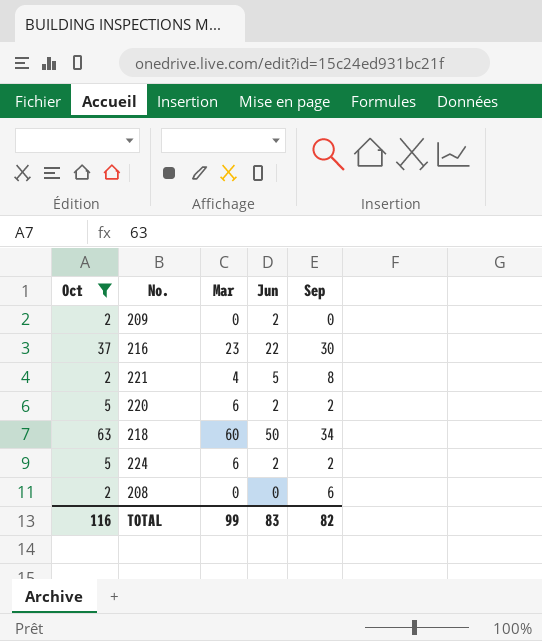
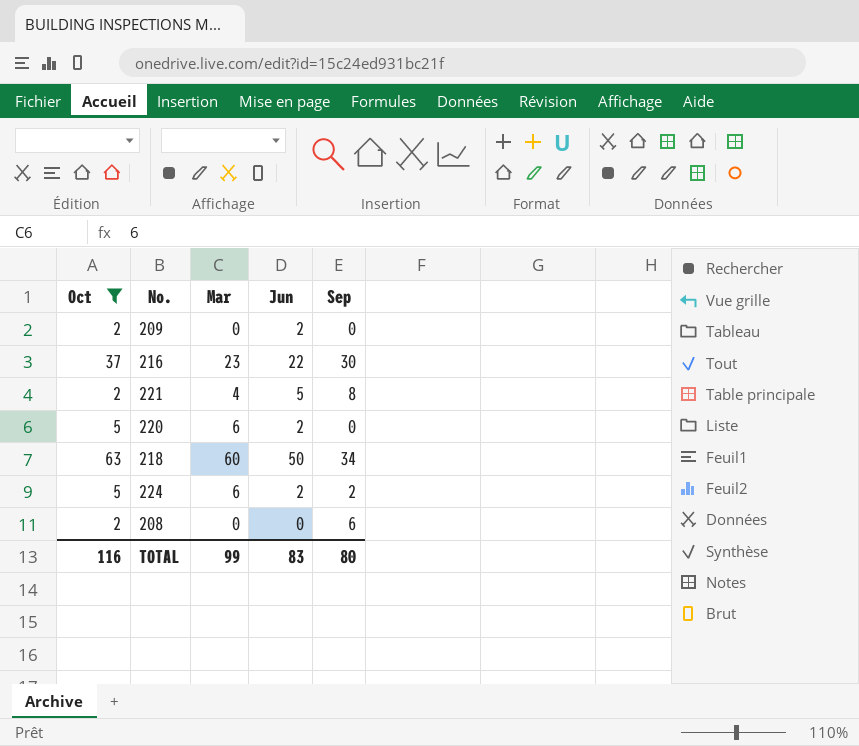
220 | Sep: 2 -> 0
TOTAL | Sep: 82 -> 80

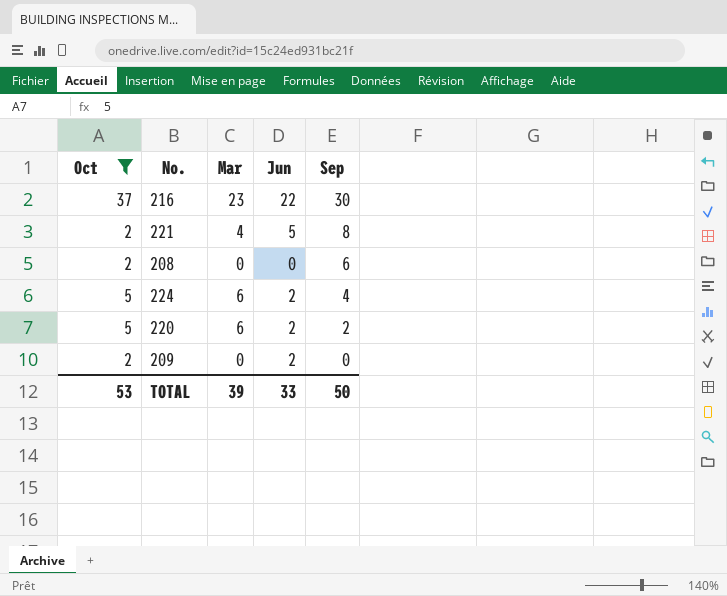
row order: none -> Sep descending
row 218: 63 | 60 | 50 | 34 -> none
224 | Sep: 2 -> 4
220 | Sep: 0 -> 2
TOTAL | Oct: 116 -> 53
TOTAL | Mar: 99 -> 39
TOTAL | Jun: 83 -> 33
TOTAL | Sep: 80 -> 50

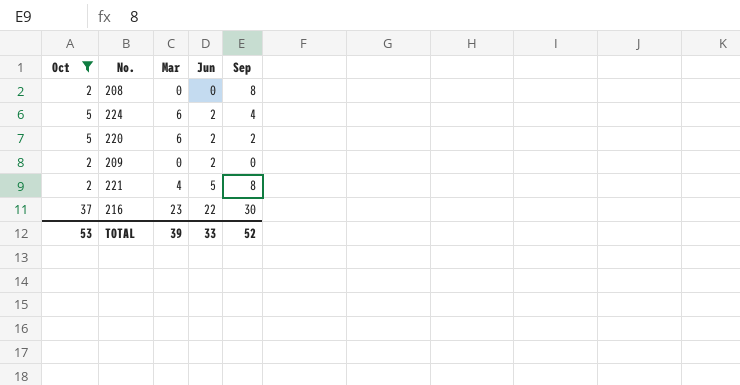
row order: Sep descending -> Jun ascending
208 | Sep: 6 -> 8
TOTAL | Sep: 50 -> 52

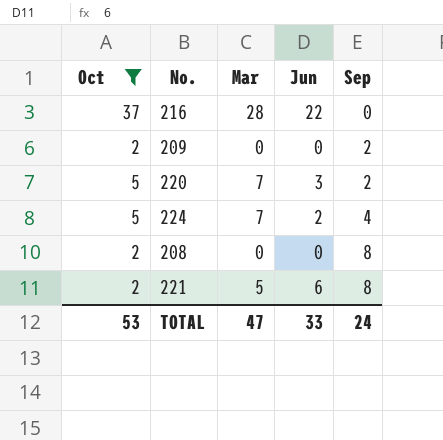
row order: Jun ascending -> Sep ascending
216 | Mar: 23 -> 28
216 | Sep: 30 -> 0
209 | Jun: 2 -> 0
209 | Sep: 0 -> 2
220 | Mar: 6 -> 7
220 | Jun: 2 -> 3
224 | Mar: 6 -> 7
221 | Mar: 4 -> 5
221 | Jun: 5 -> 6
TOTAL | Mar: 39 -> 47
TOTAL | Sep: 52 -> 24

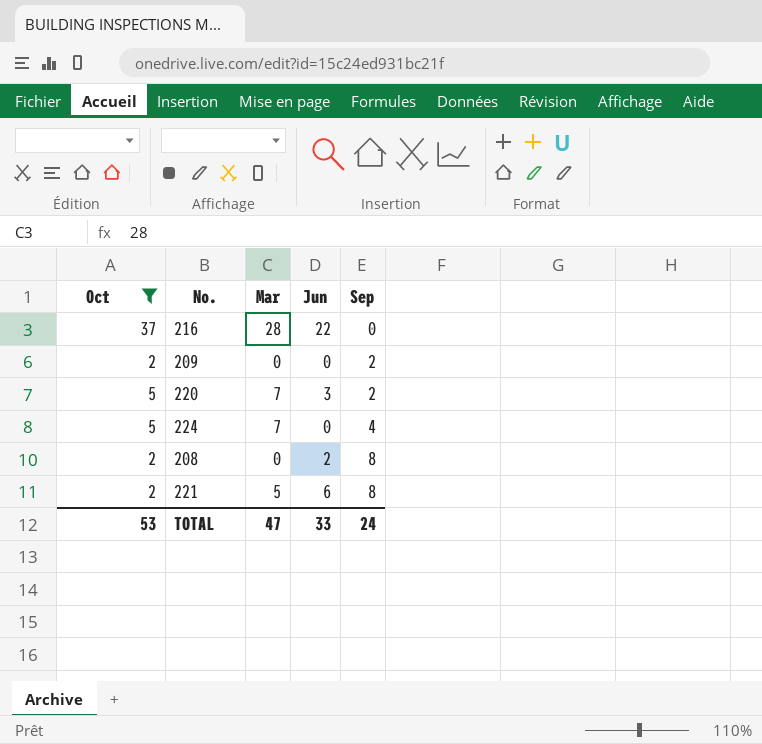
224 | Jun: 2 -> 0
208 | Jun: 0 -> 2

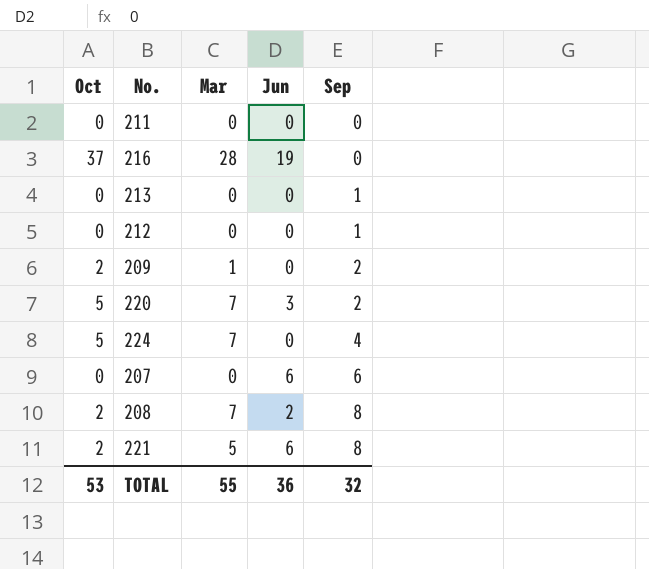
filter: Oct != 0 -> none
216 | Jun: 22 -> 19
209 | Mar: 0 -> 1
208 | Mar: 0 -> 7
TOTAL | Mar: 47 -> 55
TOTAL | Jun: 33 -> 36
TOTAL | Sep: 24 -> 32

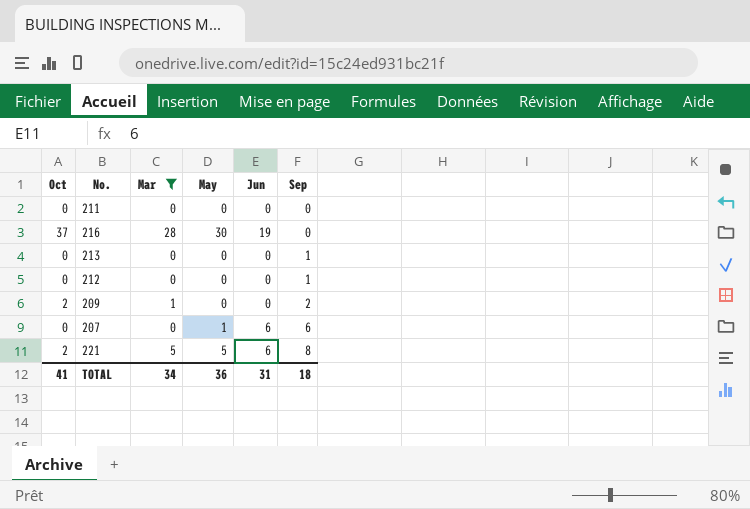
filter: none -> Mar != 7
column May | position: none -> 4
TOTAL | Oct: 53 -> 41
TOTAL | Mar: 55 -> 34
TOTAL | Jun: 36 -> 31
TOTAL | Sep: 32 -> 18

